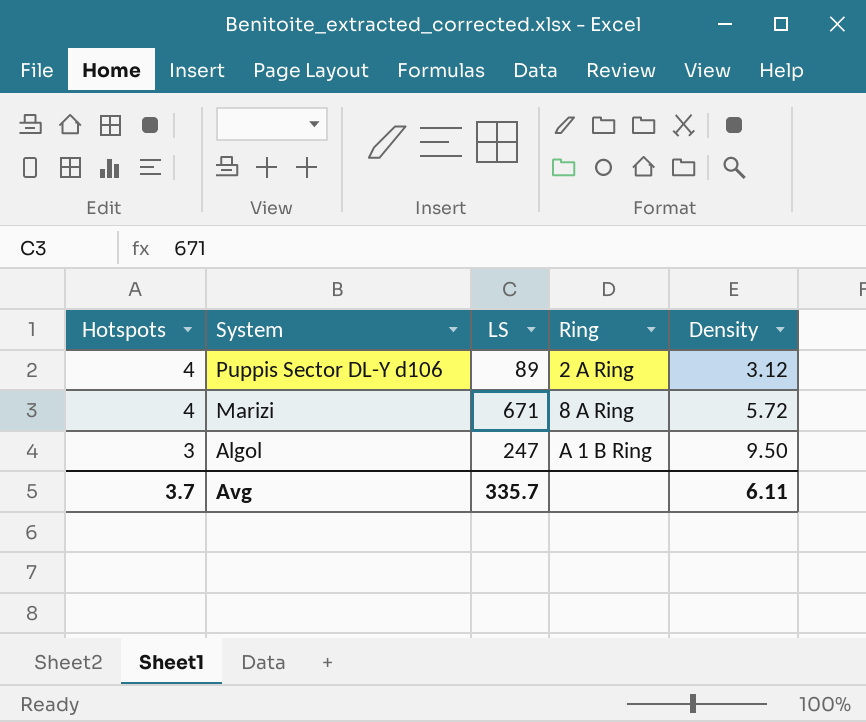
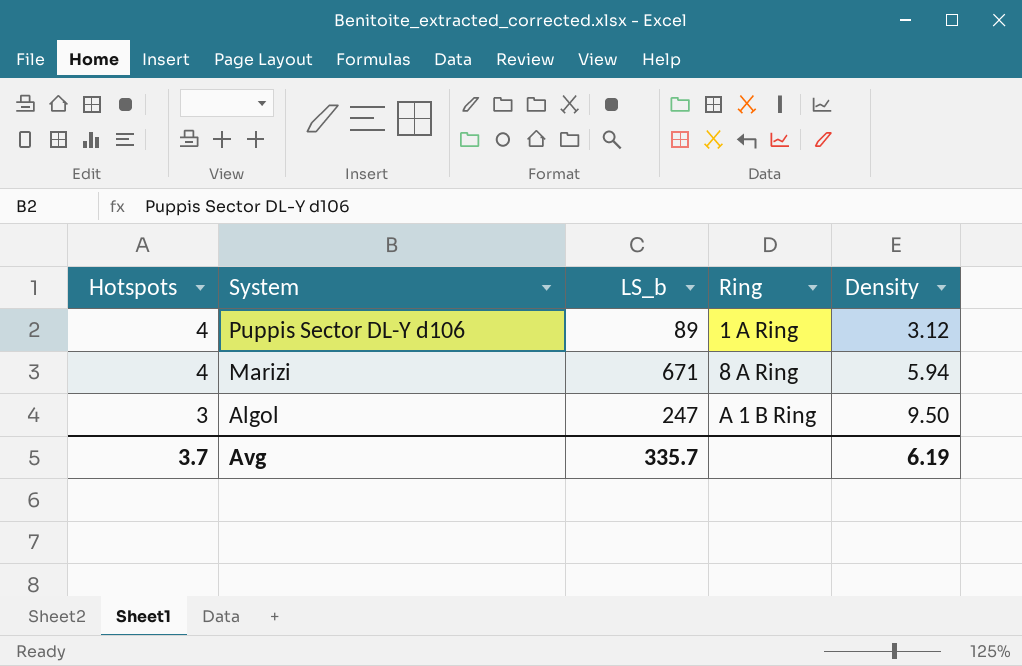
column name: LS -> LS_b
Puppis Sector DL-Y d106 | Ring: 2 A Ring -> 1 A Ring
Marizi | Density: 5.72 -> 5.94
Avg | Density: 6.11 -> 6.19

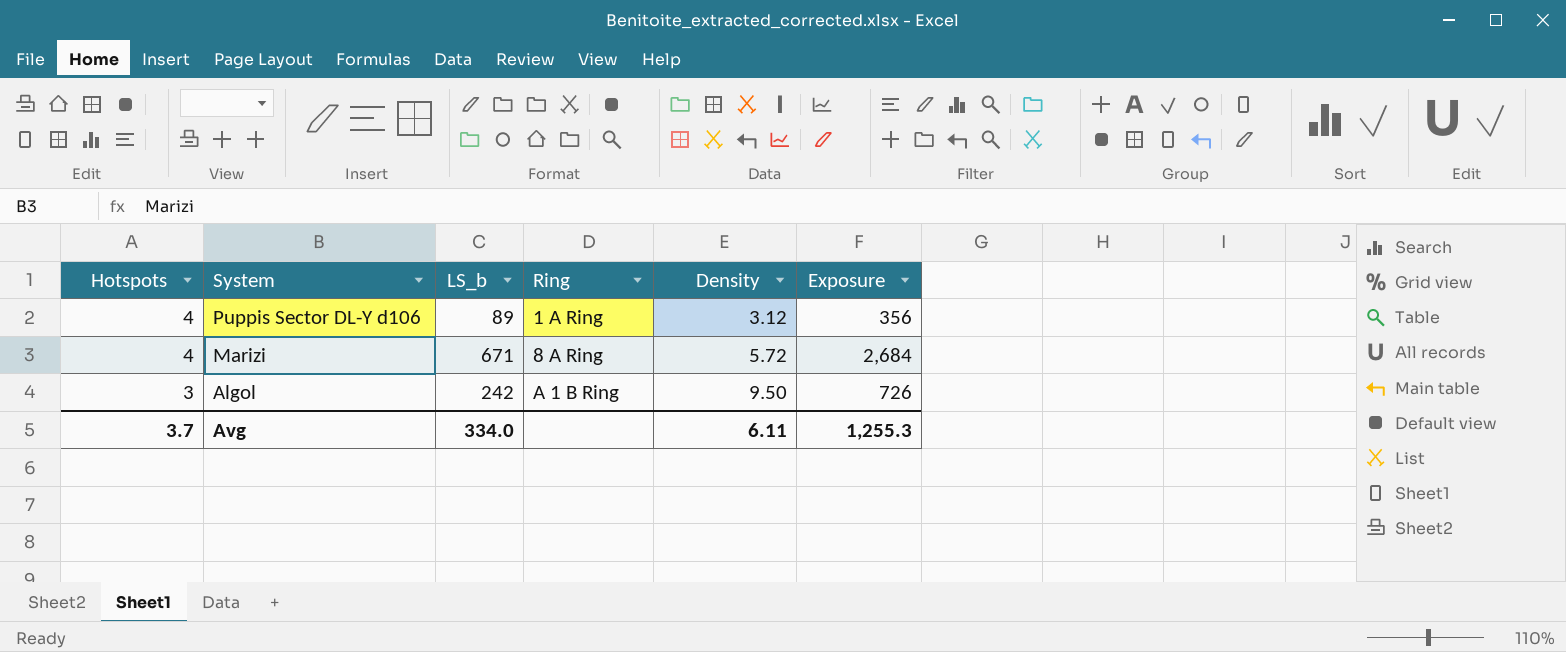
column Exposure | formula: none -> [Hotspots] * [LS_b]
Marizi | Density: 5.94 -> 5.72
Algol | LS_b: 247 -> 242
Avg | LS_b: 335.7 -> 334.0
Avg | Density: 6.19 -> 6.11

